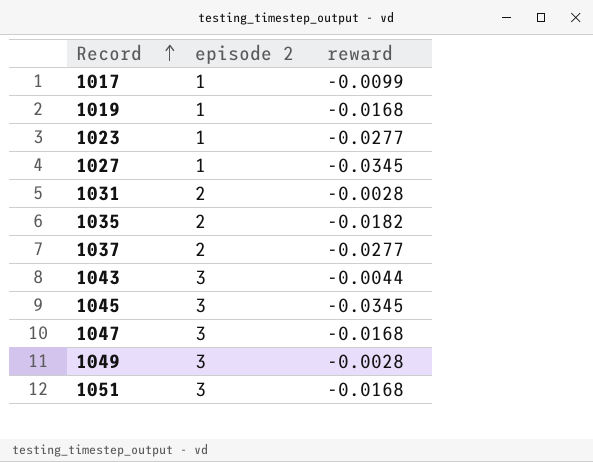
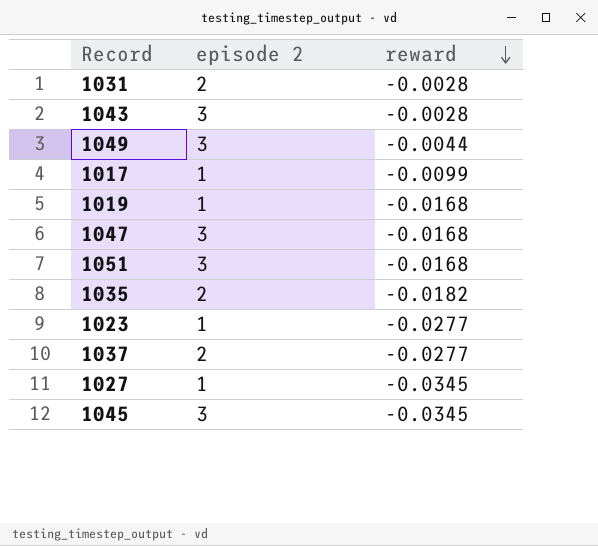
row order: Record ascending -> reward descending
1043 | reward: -0.0044 -> -0.0028
1049 | reward: -0.0028 -> -0.0044

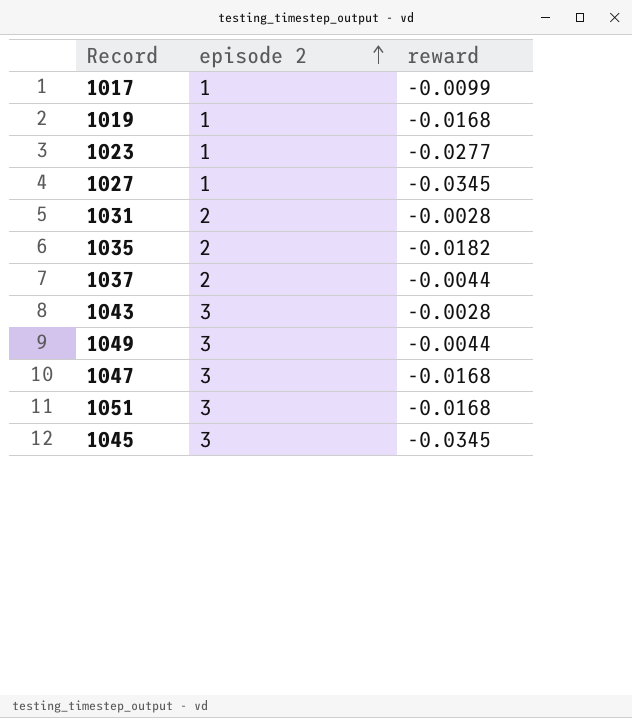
row order: reward descending -> episode 2 ascending
1037 | reward: -0.0277 -> -0.0044

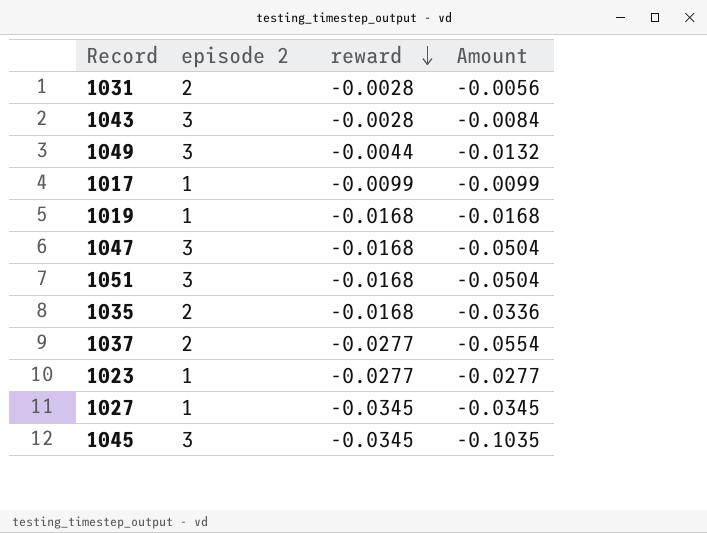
row order: episode 2 ascending -> reward descending
column Amount | formula: none -> [episode 2] * [reward]
1035 | reward: -0.0182 -> -0.0168
1037 | reward: -0.0044 -> -0.0277

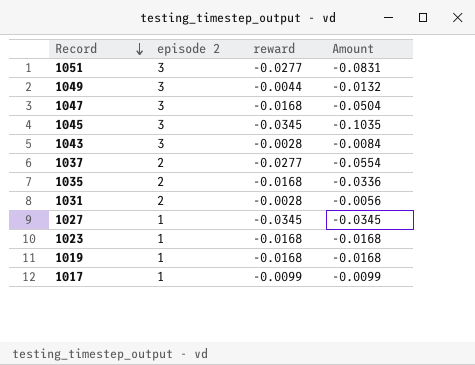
row order: reward descending -> Record descending
1051 | reward: -0.0168 -> -0.0277
1051 | Amount: -0.0504 -> -0.0831
1023 | reward: -0.0277 -> -0.0168
1023 | Amount: -0.0277 -> -0.0168

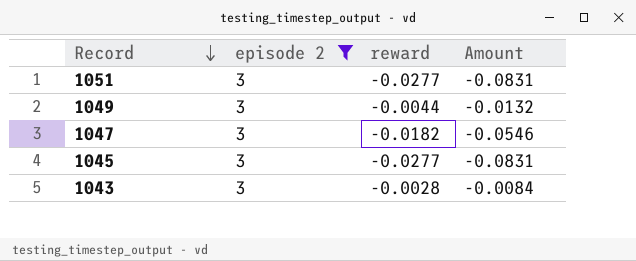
filter: none -> episode 2 = 3
1047 | reward: -0.0168 -> -0.0182
1047 | Amount: -0.0504 -> -0.0546
1045 | reward: -0.0345 -> -0.0277
1045 | Amount: -0.1035 -> -0.0831

